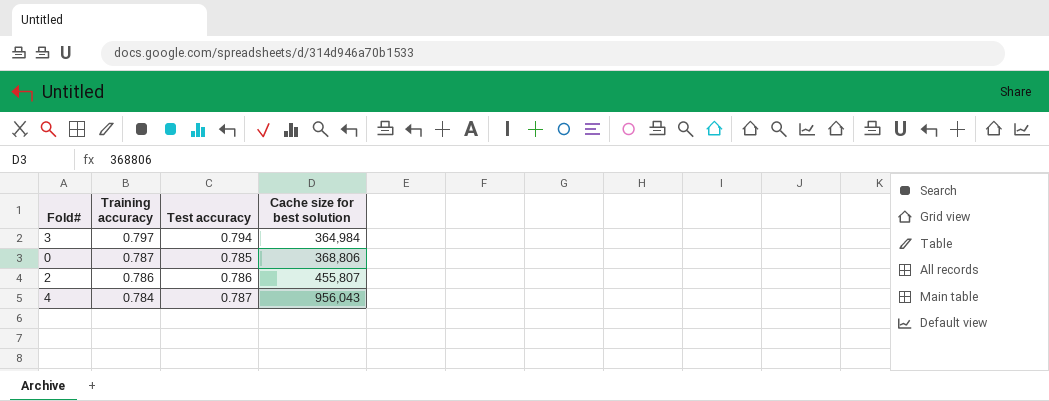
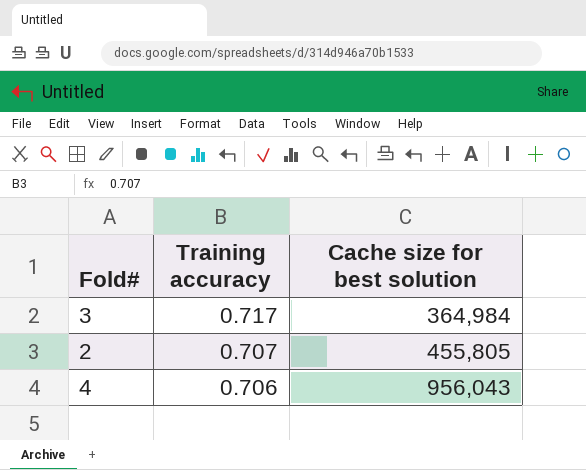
column Test accuracy | position: 3 -> none
row 0: 0.787 | 0.785 | 368,806 -> none
3 | Training accuracy: 0.797 -> 0.717
2 | Training accuracy: 0.786 -> 0.707
2 | Cache size for best solution: 455,807 -> 455,805
4 | Training accuracy: 0.784 -> 0.706

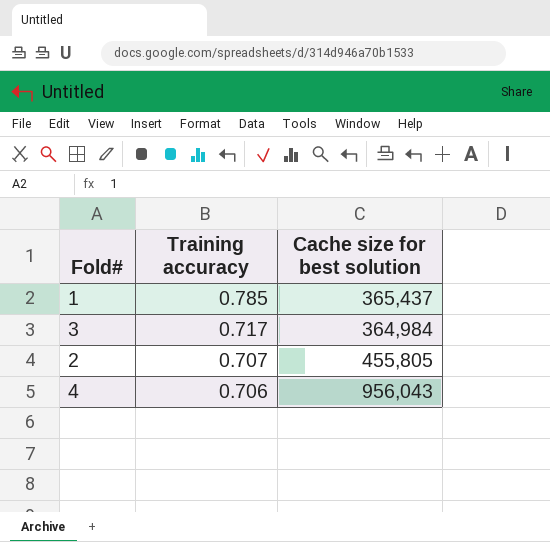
row 1: none -> 0.785 | 365,437

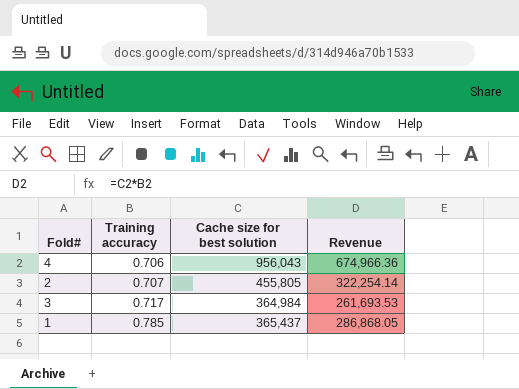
row order: Training accuracy descending -> Training accuracy ascending
column Revenue | formula: none -> [Training accuracy] * [Cache size for best solution]

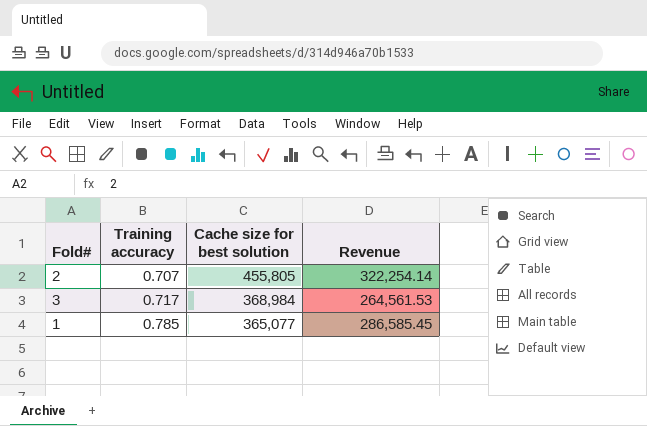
row 4: 0.706 | 956,043 | 674,966.36 -> none
3 | Cache size for best solution: 364,984 -> 368,984
3 | Revenue: 261,693.53 -> 264,561.53
1 | Cache size for best solution: 365,437 -> 365,077
1 | Revenue: 286,868.05 -> 286,585.45

